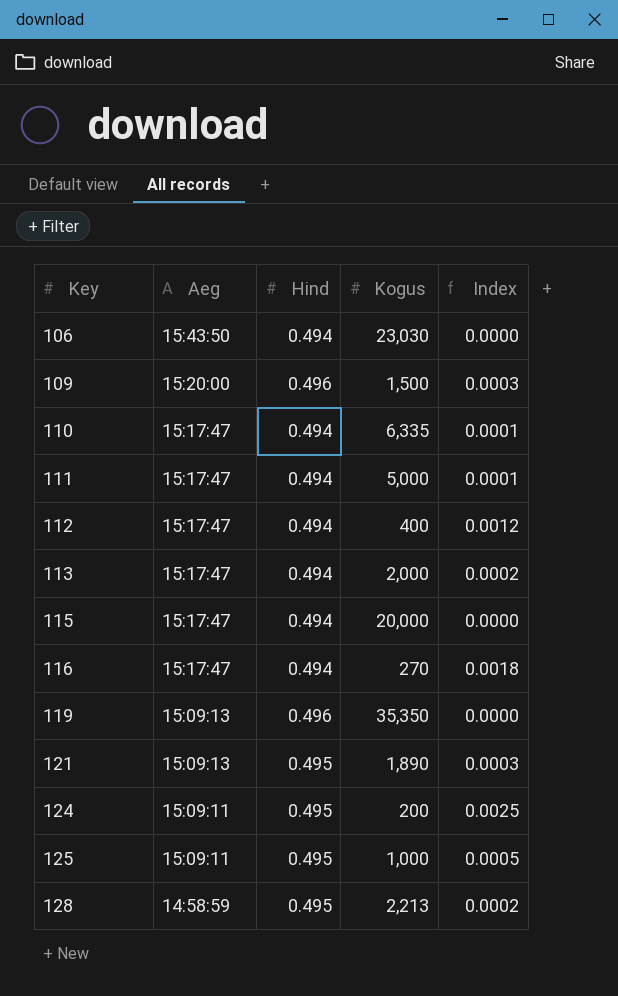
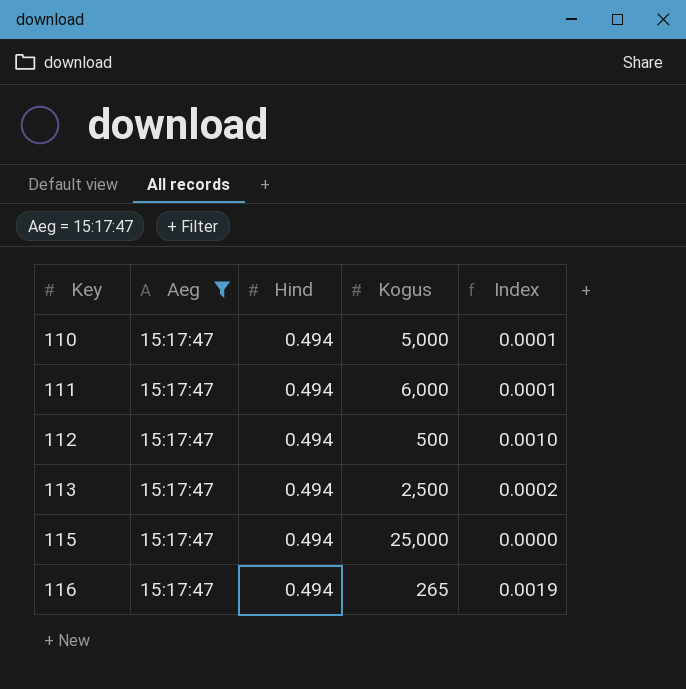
filter: none -> Aeg = 15:17:47
110 | Kogus: 6,335 -> 5,000
111 | Kogus: 5,000 -> 6,000
112 | Kogus: 400 -> 500
112 | Index: 0.0012 -> 0.0010
113 | Kogus: 2,000 -> 2,500
115 | Kogus: 20,000 -> 25,000
116 | Kogus: 270 -> 265
116 | Index: 0.0018 -> 0.0019

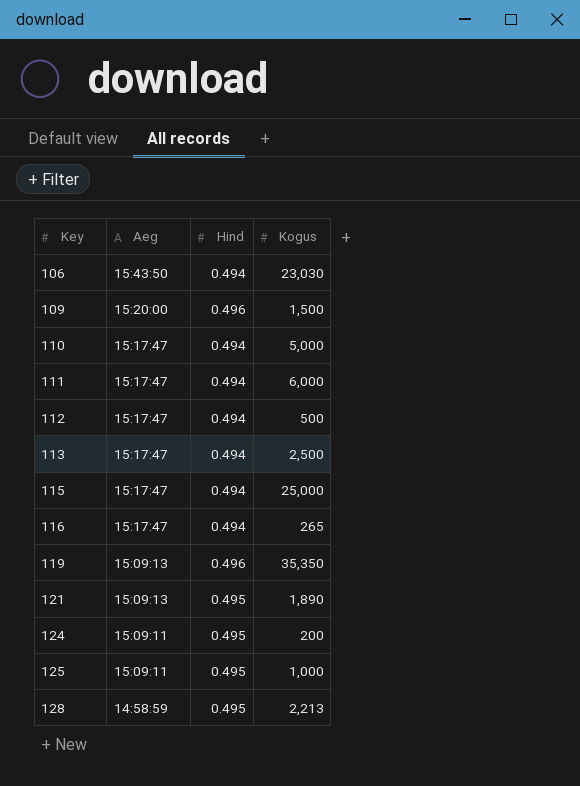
filter: Aeg = 15:17:47 -> none
column Index | formula: [Hind] / [Kogus] -> none

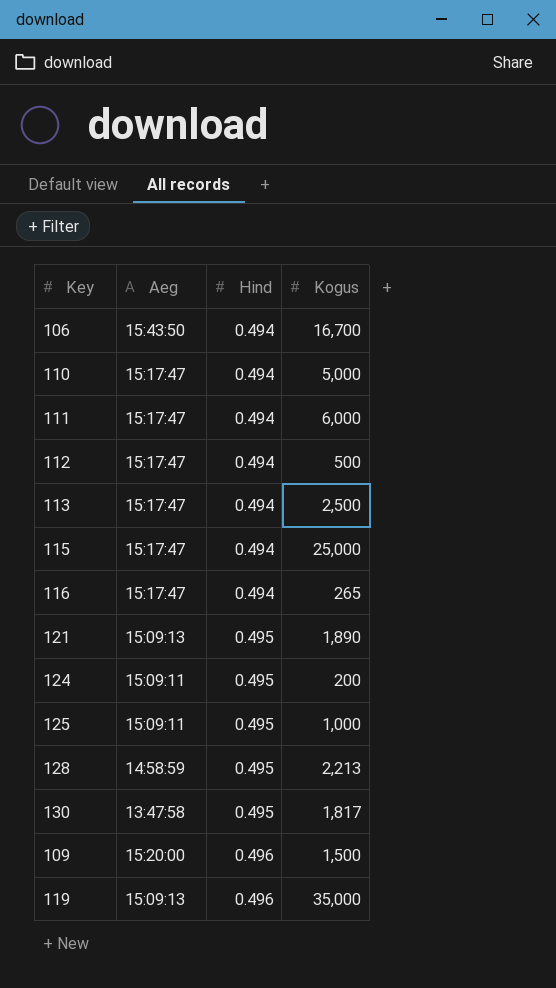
row order: Key ascending -> Hind ascending
106 | Kogus: 23,030 -> 16,700
row 130: none -> 13:47:58 | 0.495 | 1,817
119 | Kogus: 35,350 -> 35,000

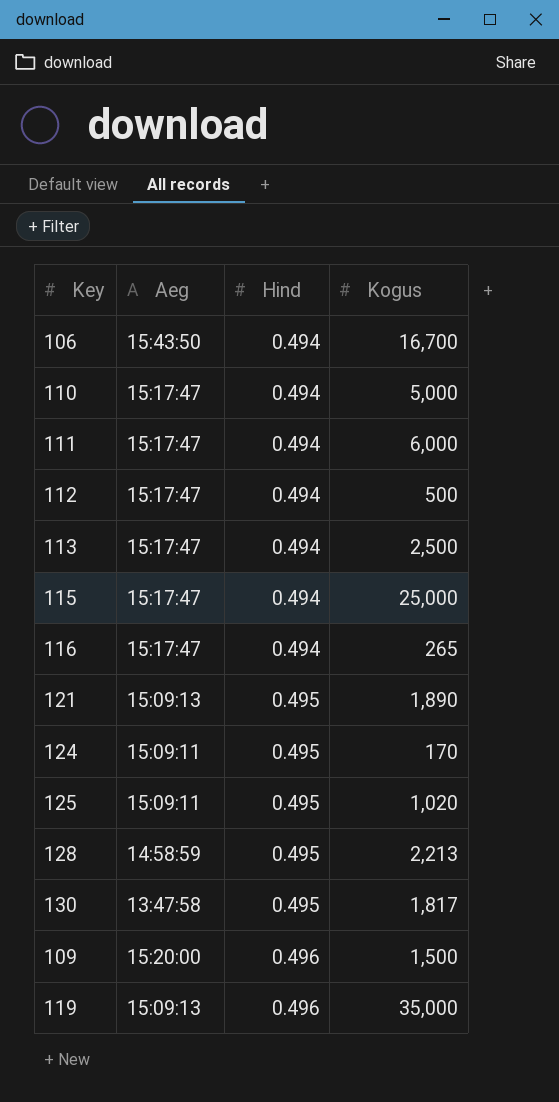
124 | Kogus: 200 -> 170
125 | Kogus: 1,000 -> 1,020

